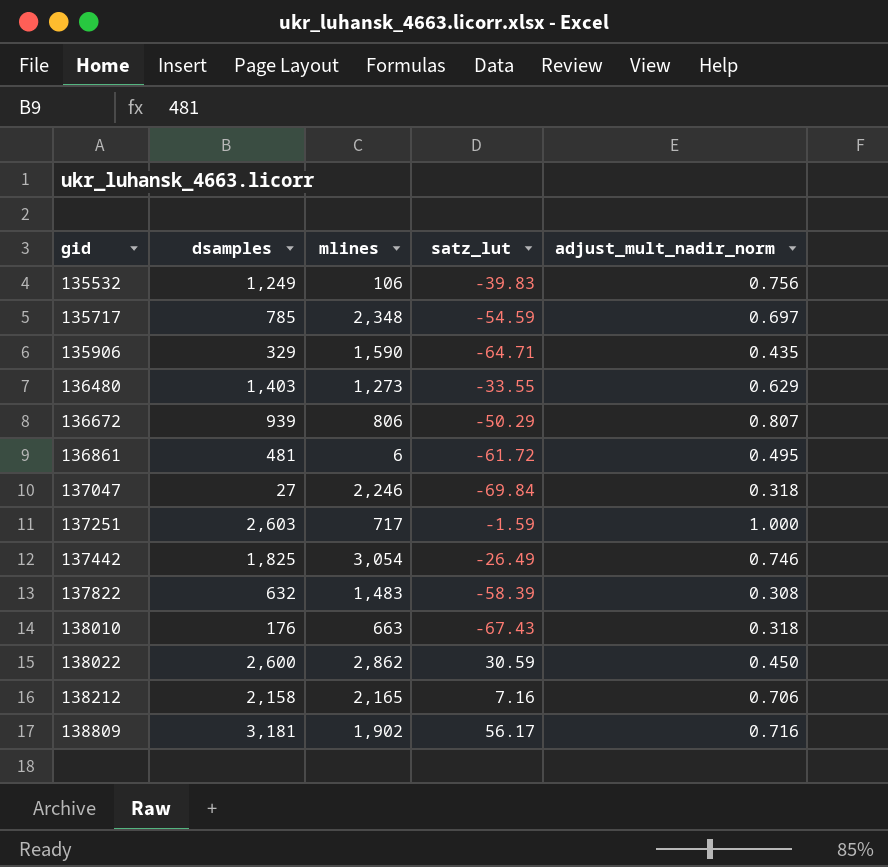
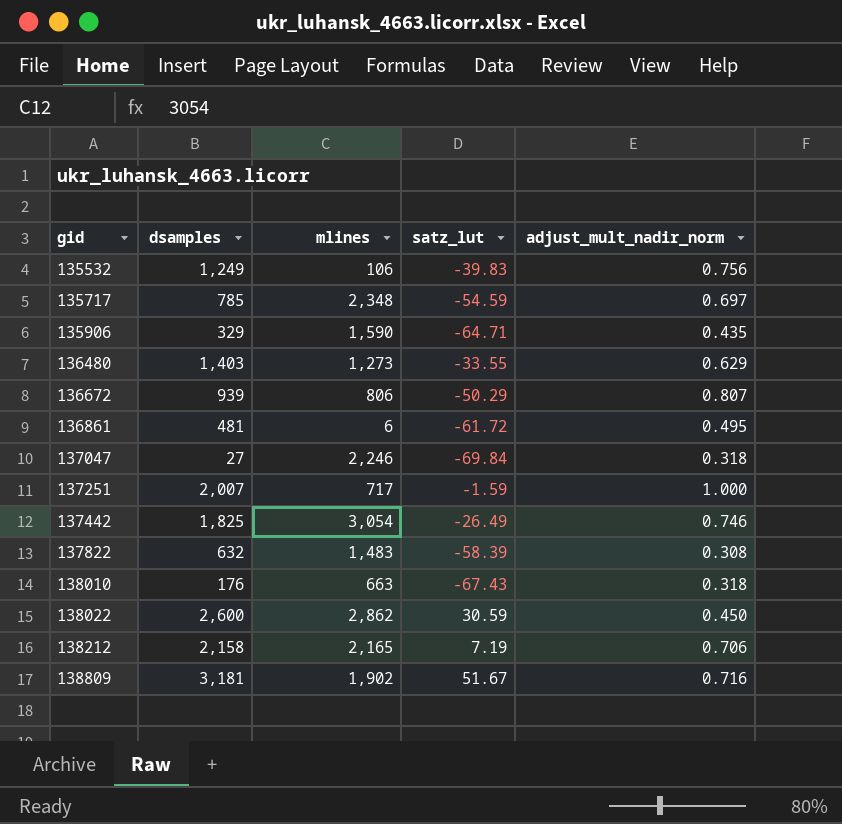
137251 | dsamples: 2,603 -> 2,007
138212 | satz_lut: 7.16 -> 7.19
138809 | satz_lut: 56.17 -> 51.67

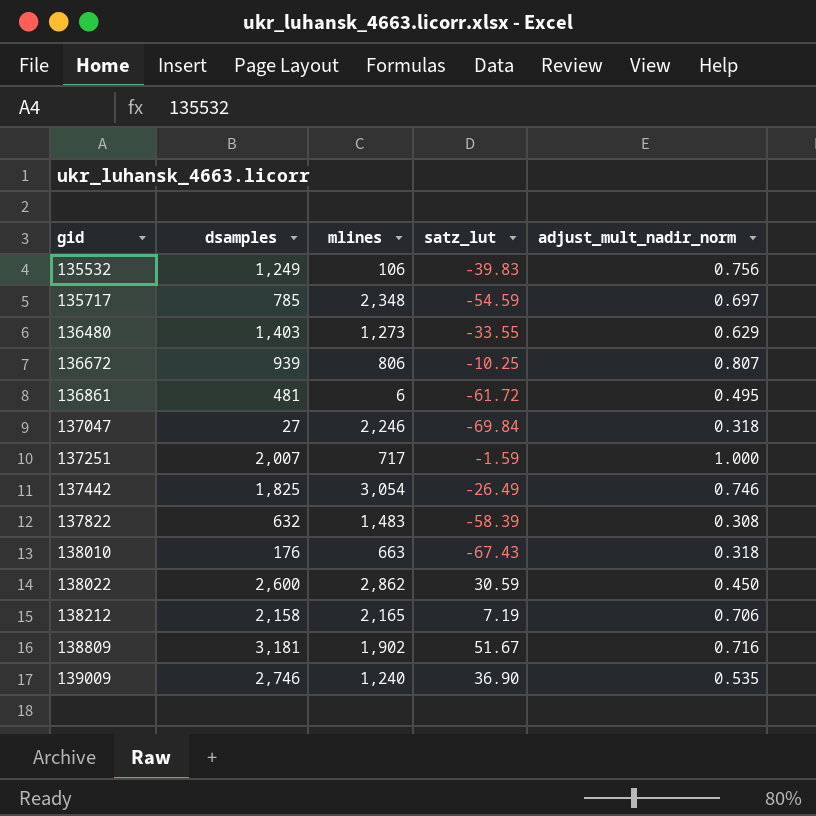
row 135906: 329 | 1,590 | -64.71 | 0.435 -> none
136672 | satz_lut: -50.29 -> -10.25
row 139009: none -> 2,746 | 1,240 | 36.90 | 0.535

